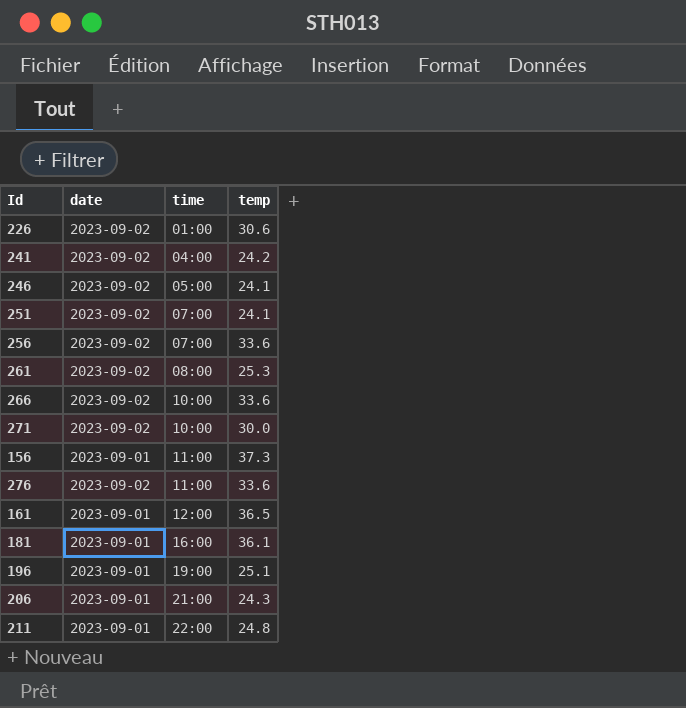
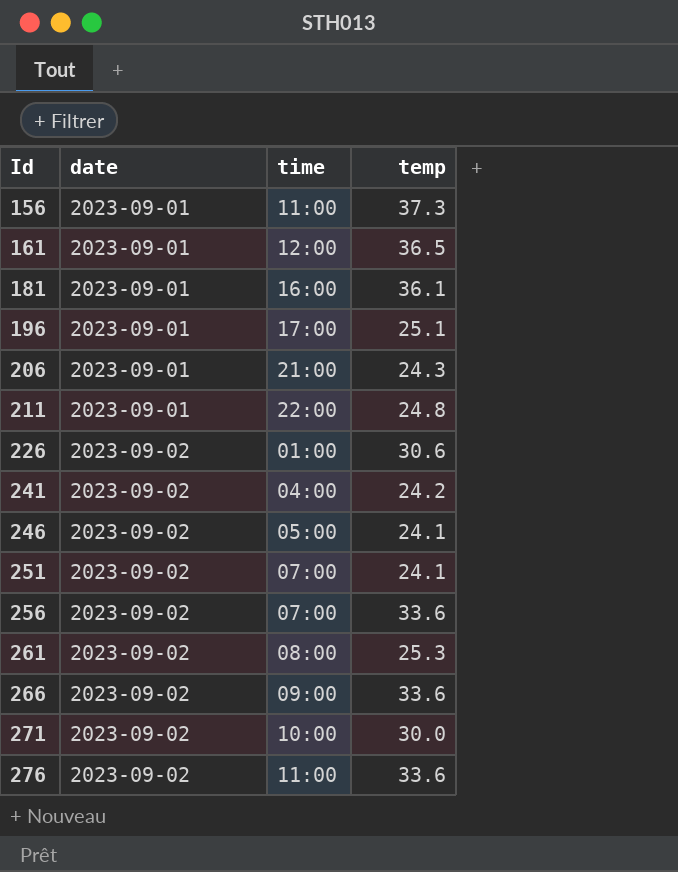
row order: time ascending -> Id ascending
196 | time: 19:00 -> 17:00
266 | time: 10:00 -> 09:00

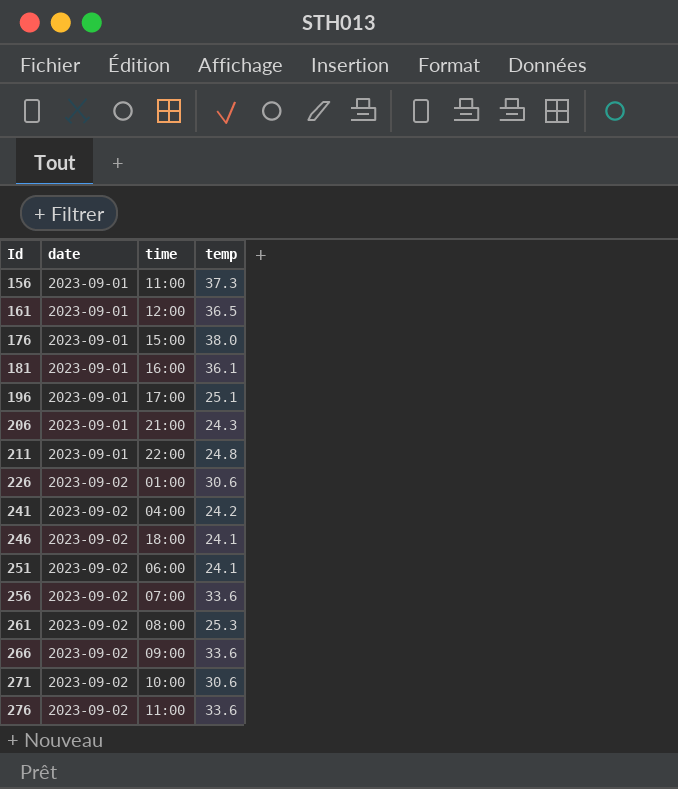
row 176: none -> 2023-09-01 | 15:00 | 38.0
246 | time: 05:00 -> 18:00
251 | time: 07:00 -> 06:00
271 | temp: 30.0 -> 30.6

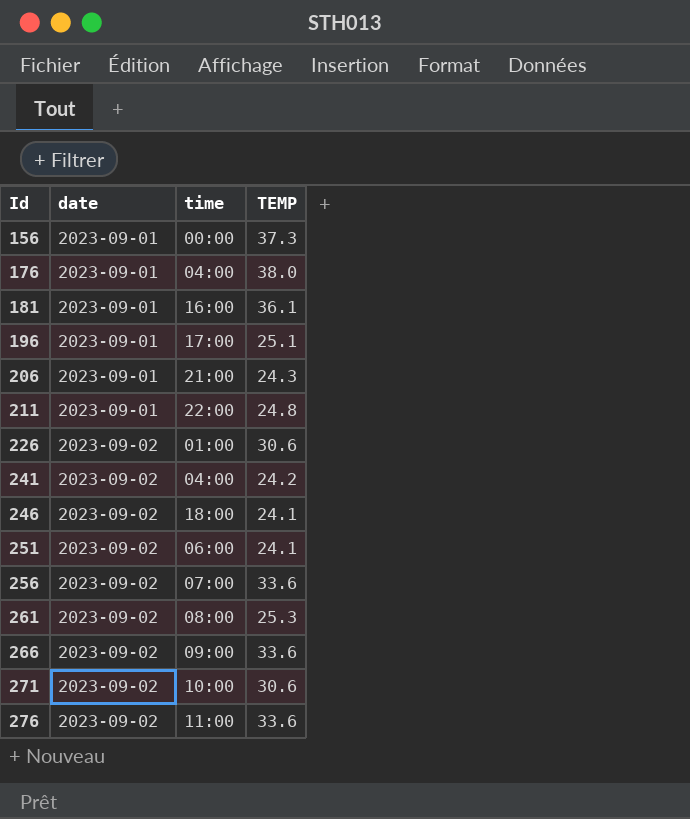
column name: temp -> TEMP
row 161: 2023-09-01 | 12:00 | 36.5 -> none
156 | time: 11:00 -> 00:00
176 | time: 15:00 -> 04:00

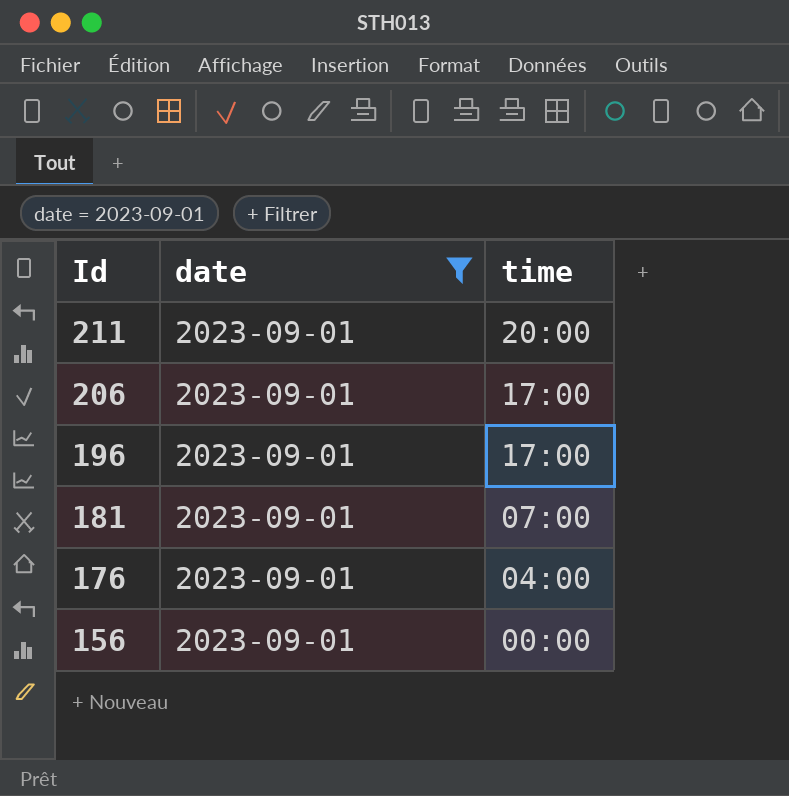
filter: none -> date = 2023-09-01
row order: Id ascending -> Id descending
column TEMP | position: 4 -> none
211 | time: 22:00 -> 20:00
206 | time: 21:00 -> 17:00
181 | time: 16:00 -> 07:00

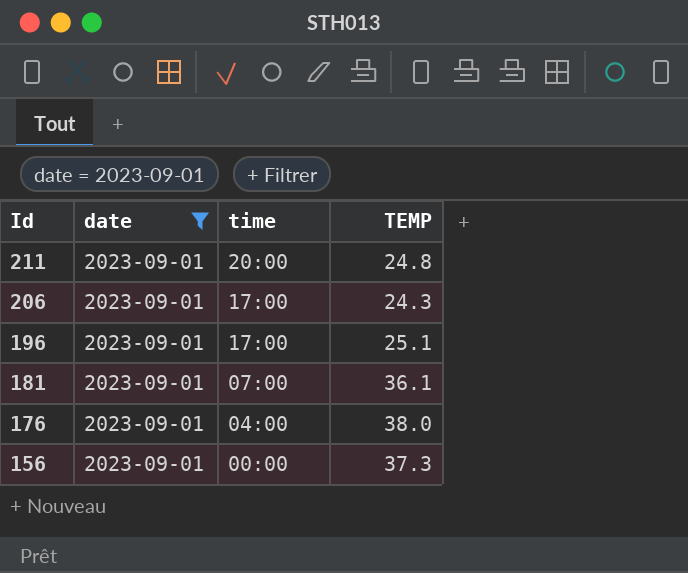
column TEMP | position: none -> 4

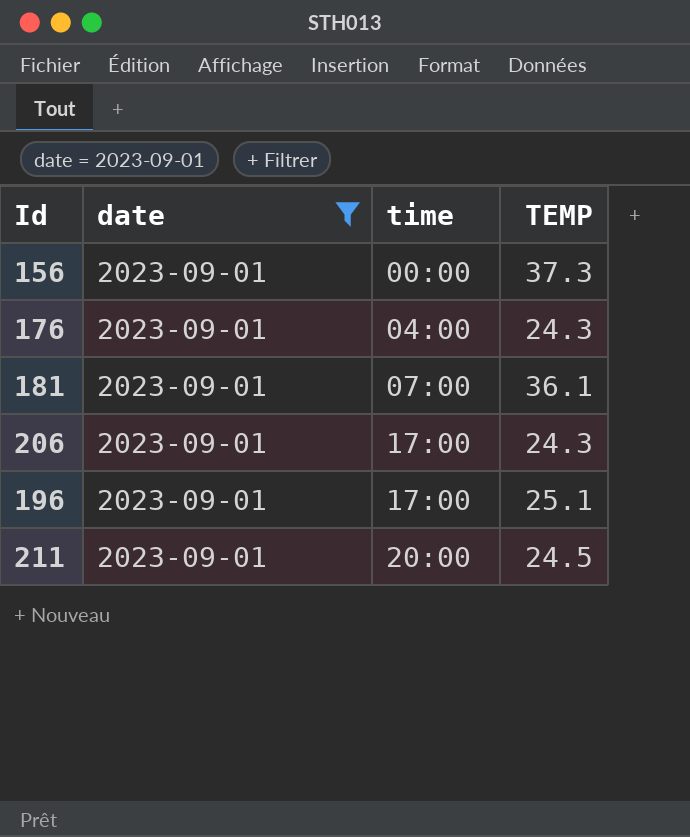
row order: Id descending -> time ascending
176 | TEMP: 38.0 -> 24.3
211 | TEMP: 24.8 -> 24.5

